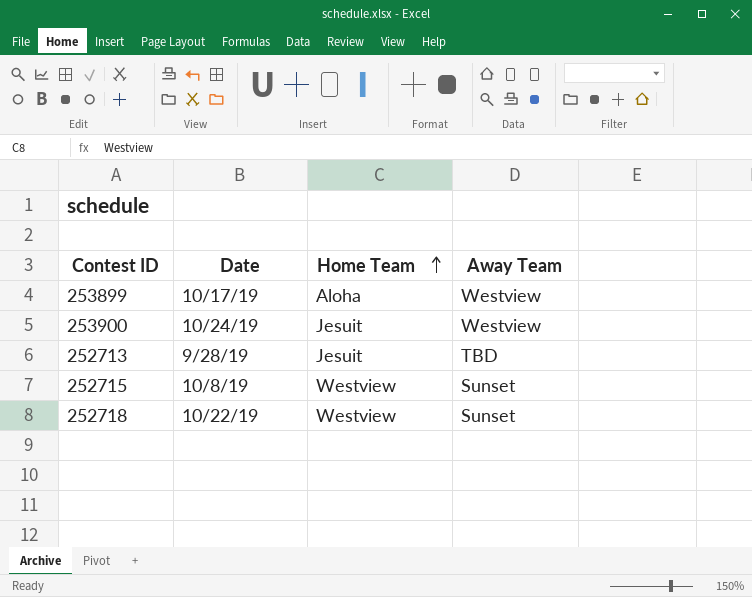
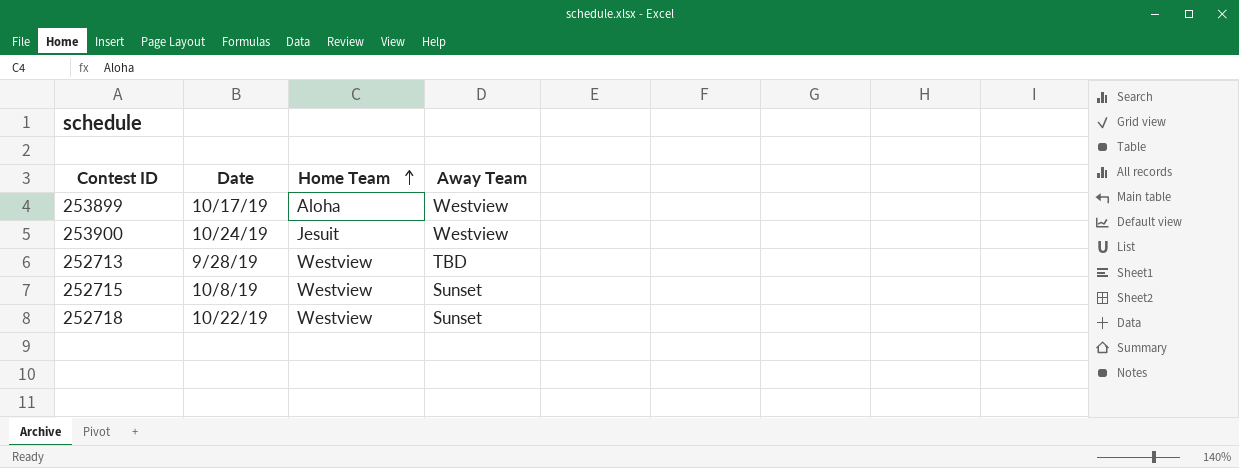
252713 | Home Team: Jesuit -> Westview

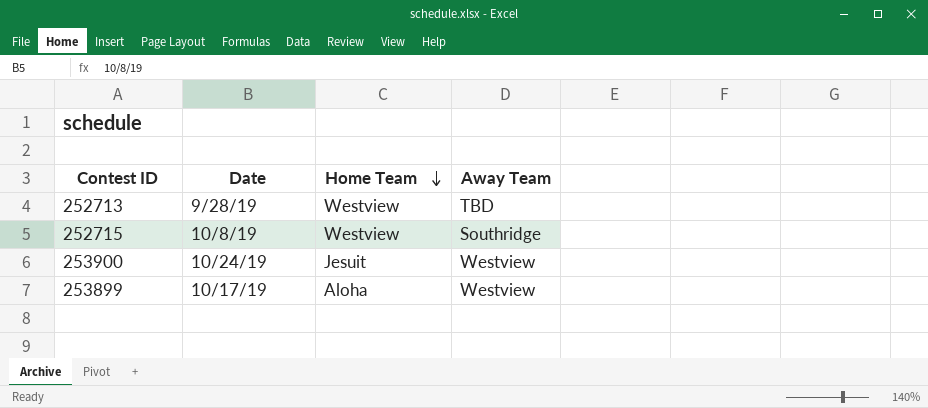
row order: Home Team ascending -> Home Team descending
row 252718: 10/22/19 | Westview | Sunset -> none
252715 | Away Team: Sunset -> Southridge

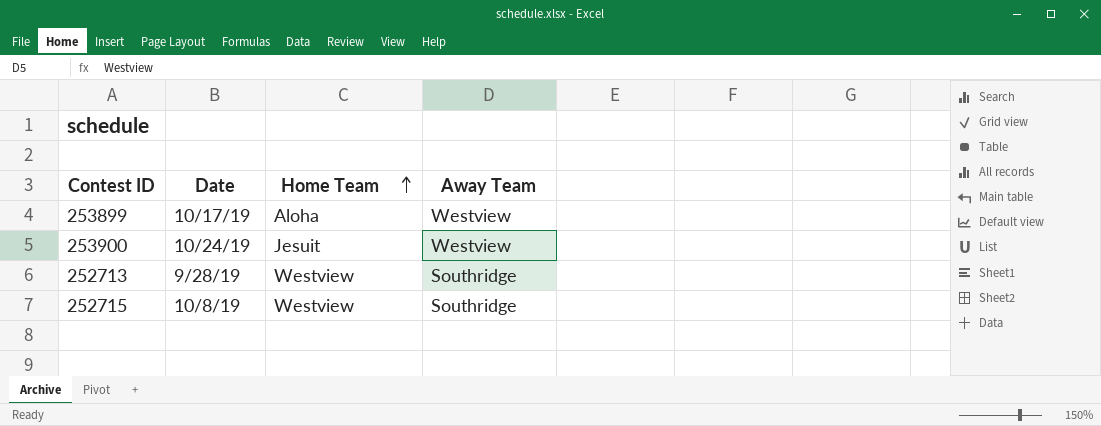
row order: Home Team descending -> Home Team ascending
252713 | Away Team: TBD -> Southridge

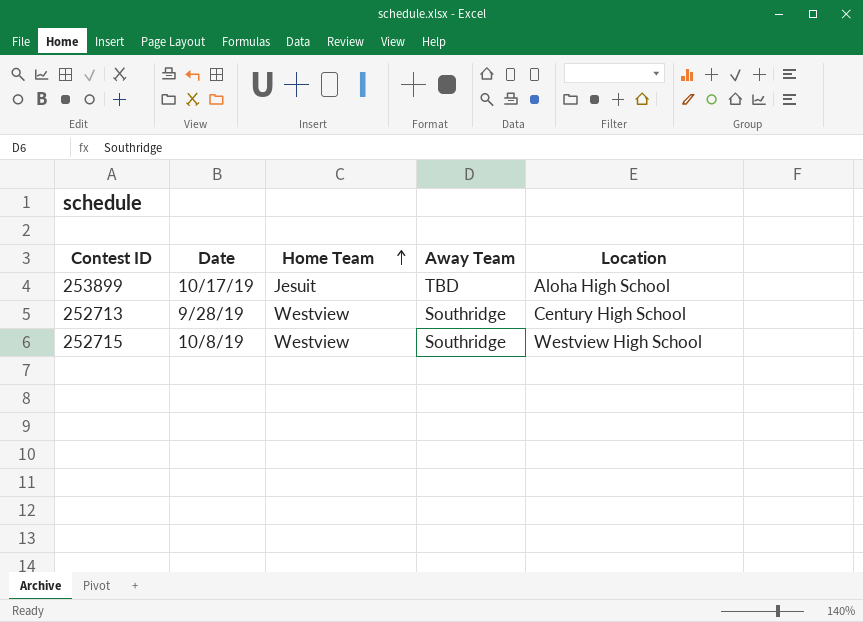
column Location | position: none -> 5
row 253900: 10/24/19 | Jesuit | Westview -> none
253899 | Home Team: Aloha -> Jesuit
253899 | Away Team: Westview -> TBD

